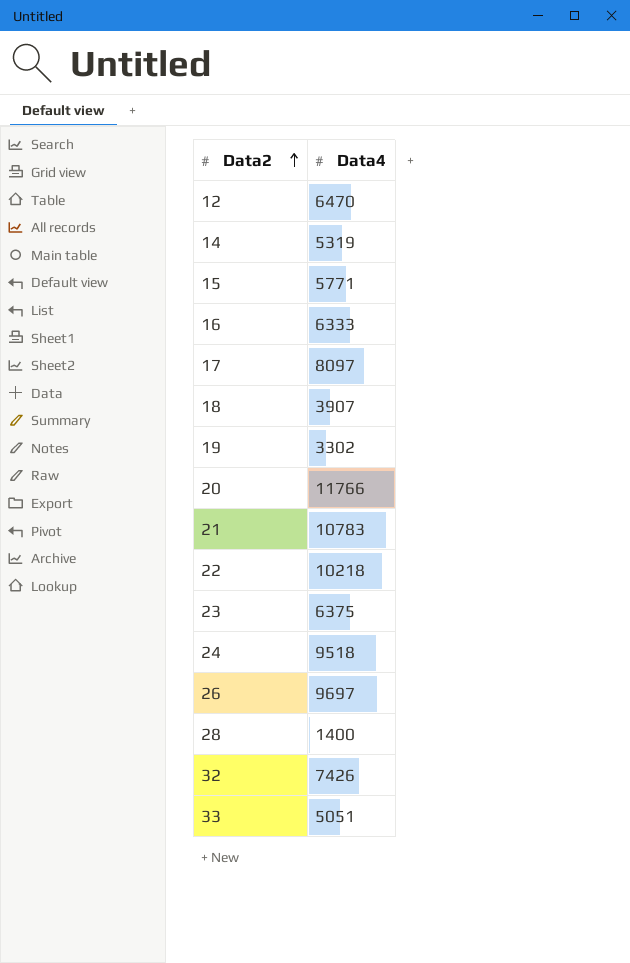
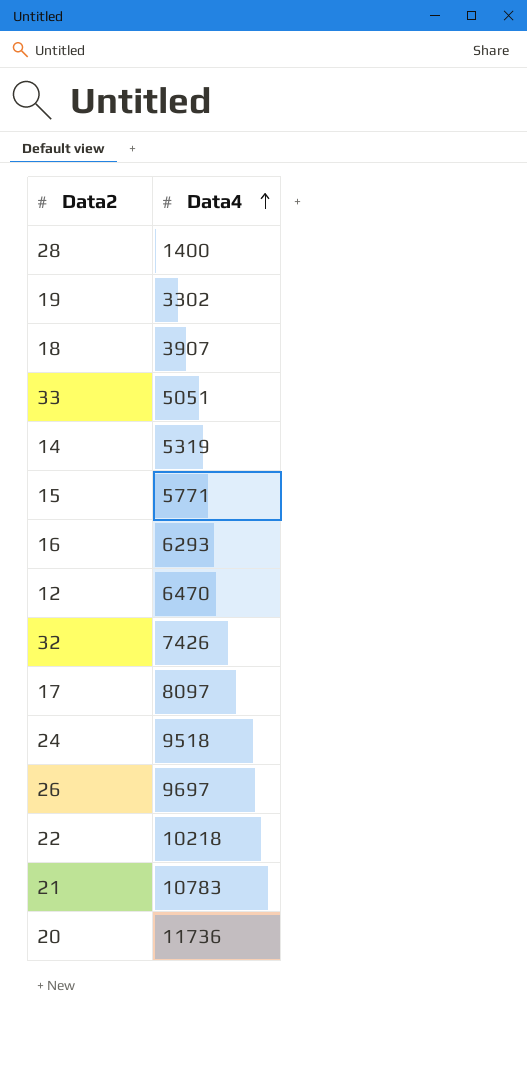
row order: Data2 ascending -> Data4 ascending
row 23: 6375 -> none
16 | Data4: 6333 -> 6293
20 | Data4: 11766 -> 11736

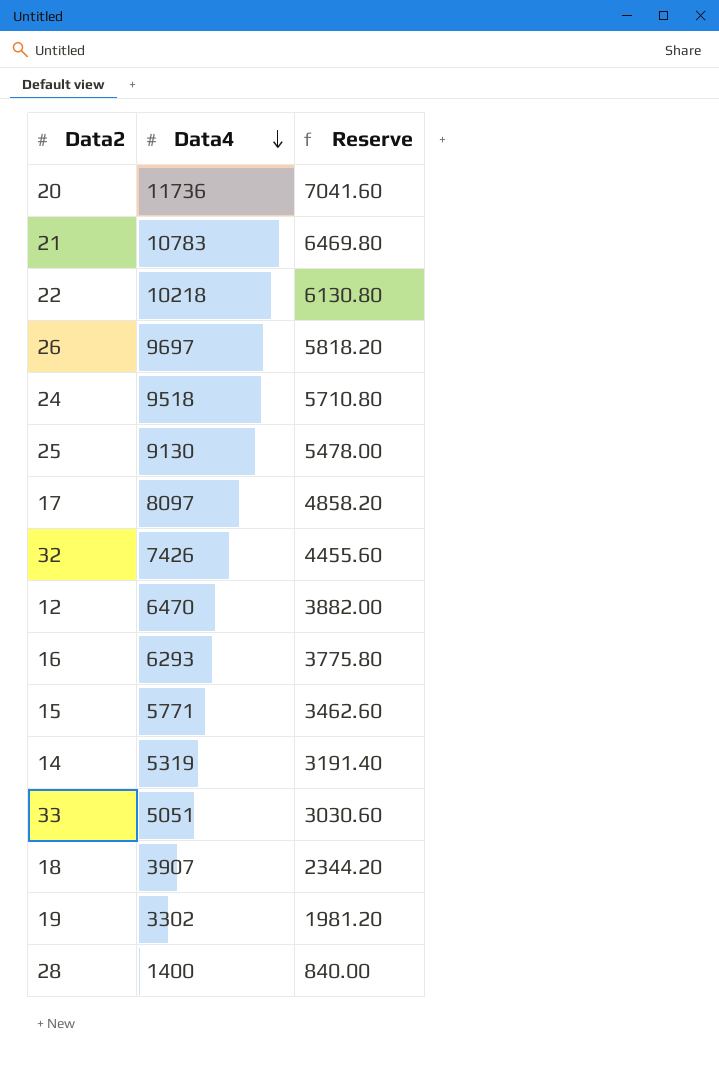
row order: Data4 ascending -> Data4 descending
column Reserve | formula: none -> [Data4] * 0.6
row 25: none -> 9130 | 5478.00

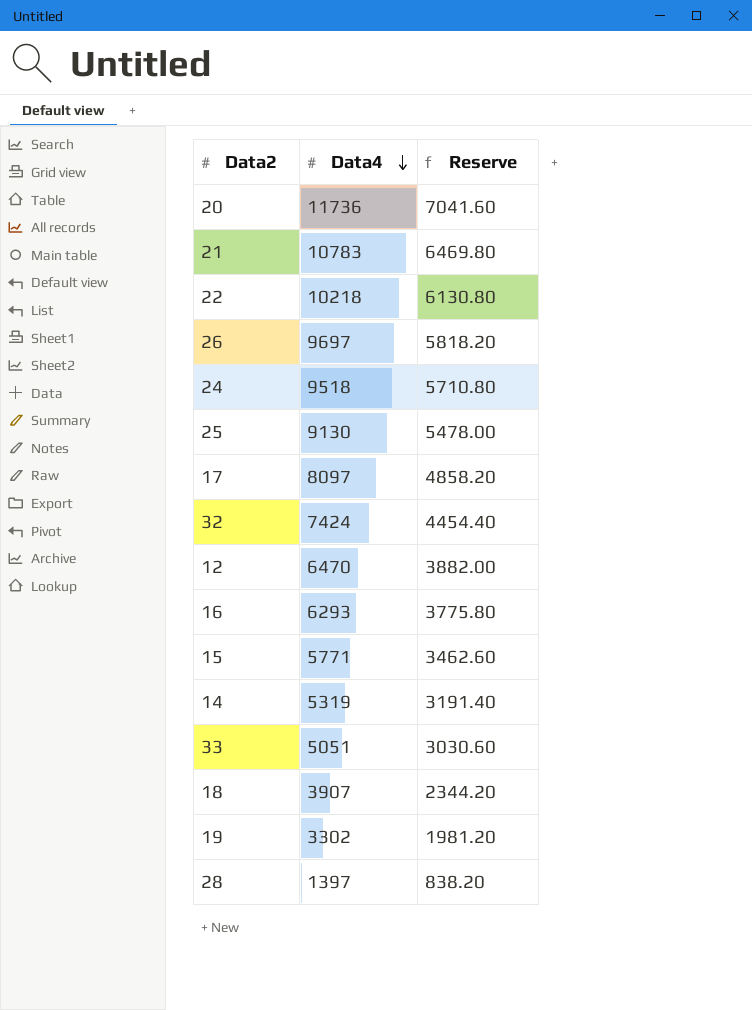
32 | Data4: 7426 -> 7424
32 | Reserve: 4455.60 -> 4454.40
28 | Data4: 1400 -> 1397
28 | Reserve: 840.00 -> 838.20

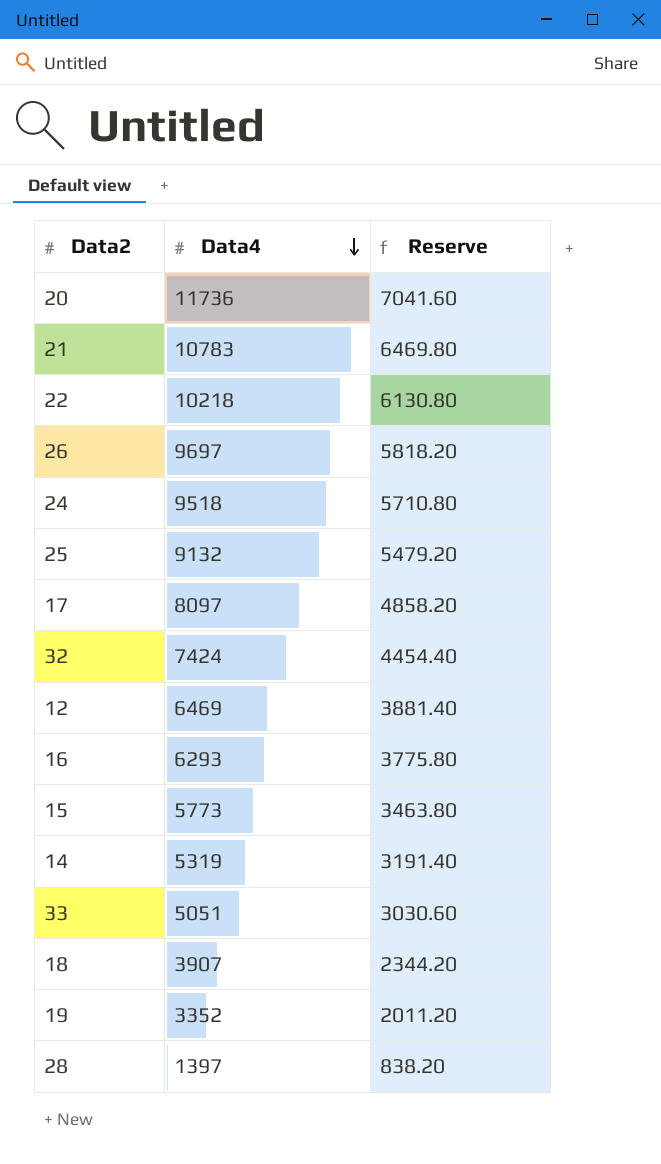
25 | Data4: 9130 -> 9132
25 | Reserve: 5478.00 -> 5479.20
12 | Data4: 6470 -> 6469
12 | Reserve: 3882.00 -> 3881.40
15 | Data4: 5771 -> 5773
15 | Reserve: 3462.60 -> 3463.80
19 | Data4: 3302 -> 3352
19 | Reserve: 1981.20 -> 2011.20

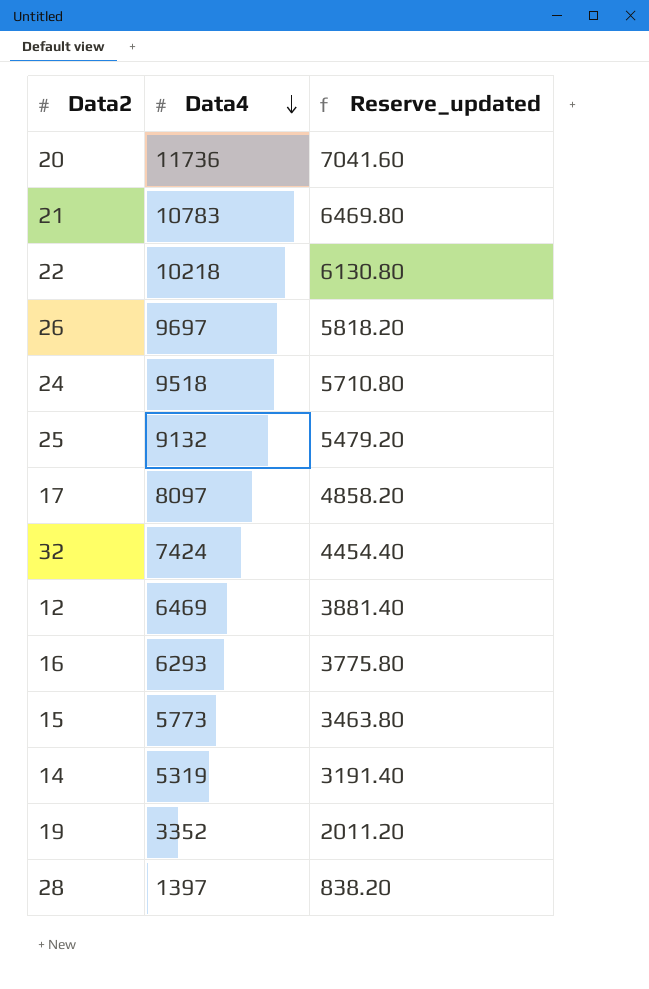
column name: Reserve -> Reserve_updated
row 33: 5051 | 3030.60 -> none
row 18: 3907 | 2344.20 -> none

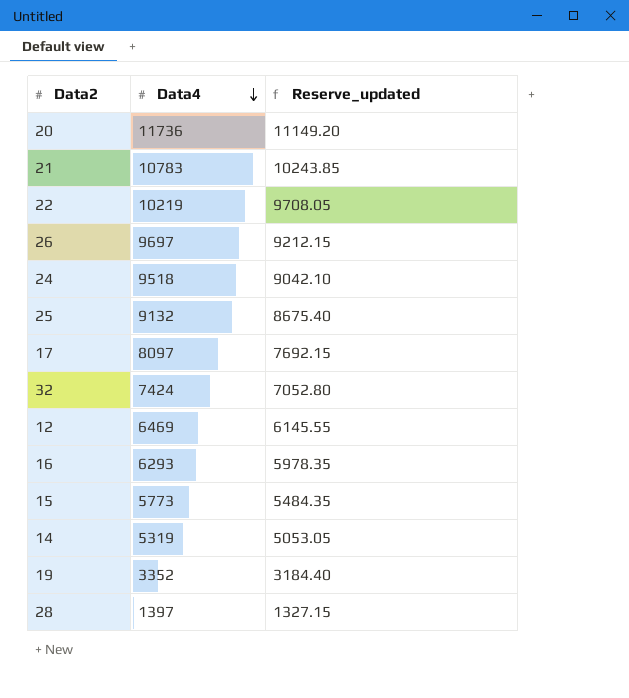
column Reserve_updated | formula: [Data4] * 0.6 -> [Data4] * 0.95
22 | Data4: 10218 -> 10219

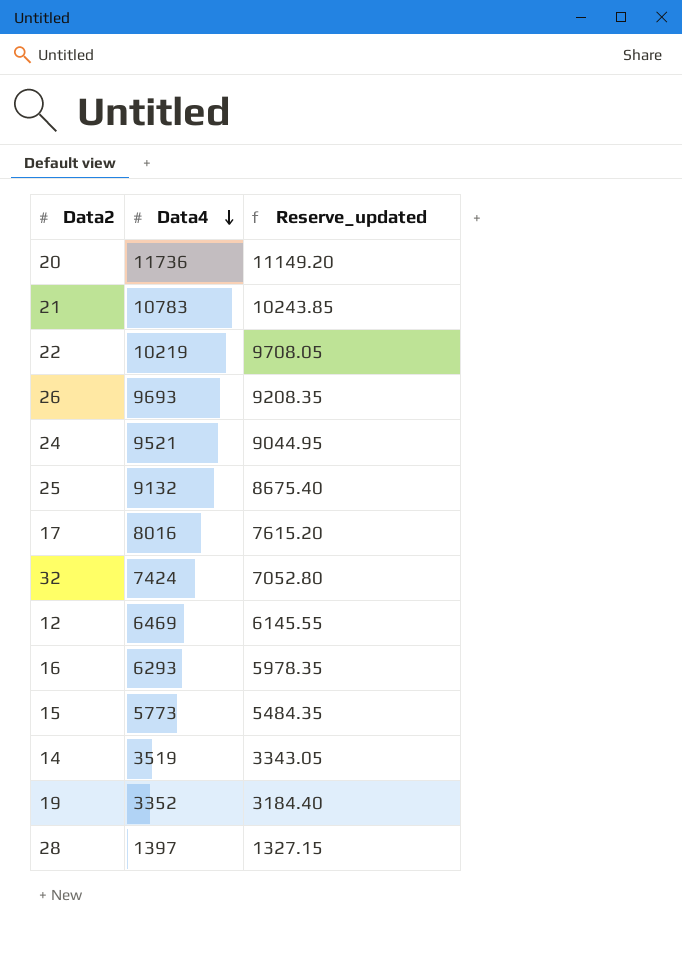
26 | Data4: 9697 -> 9693
26 | Reserve_updated: 9212.15 -> 9208.35
24 | Data4: 9518 -> 9521
24 | Reserve_updated: 9042.10 -> 9044.95
17 | Data4: 8097 -> 8016
17 | Reserve_updated: 7692.15 -> 7615.20
14 | Data4: 5319 -> 3519
14 | Reserve_updated: 5053.05 -> 3343.05

